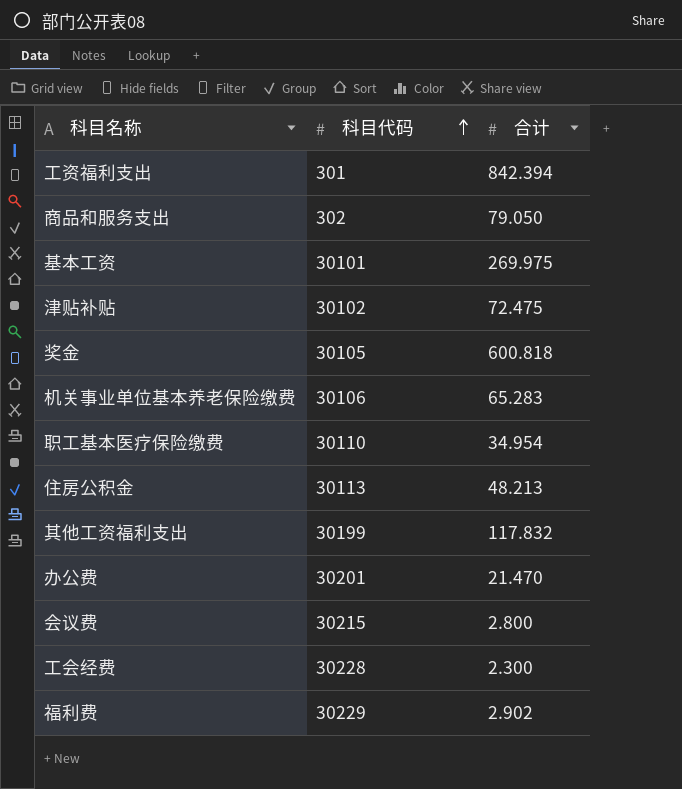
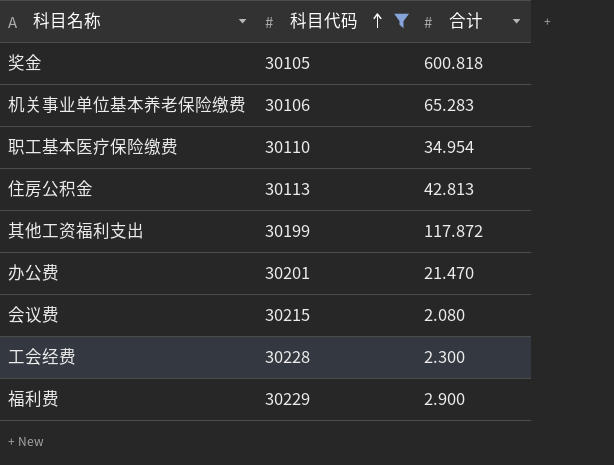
filter: none -> 科目代码 >= 30105
住房公积金 | 合计: 48.213 -> 42.813
其他工资福利支出 | 合计: 117.832 -> 117.872
会议费 | 合计: 2.800 -> 2.080
福利费 | 合计: 2.902 -> 2.900

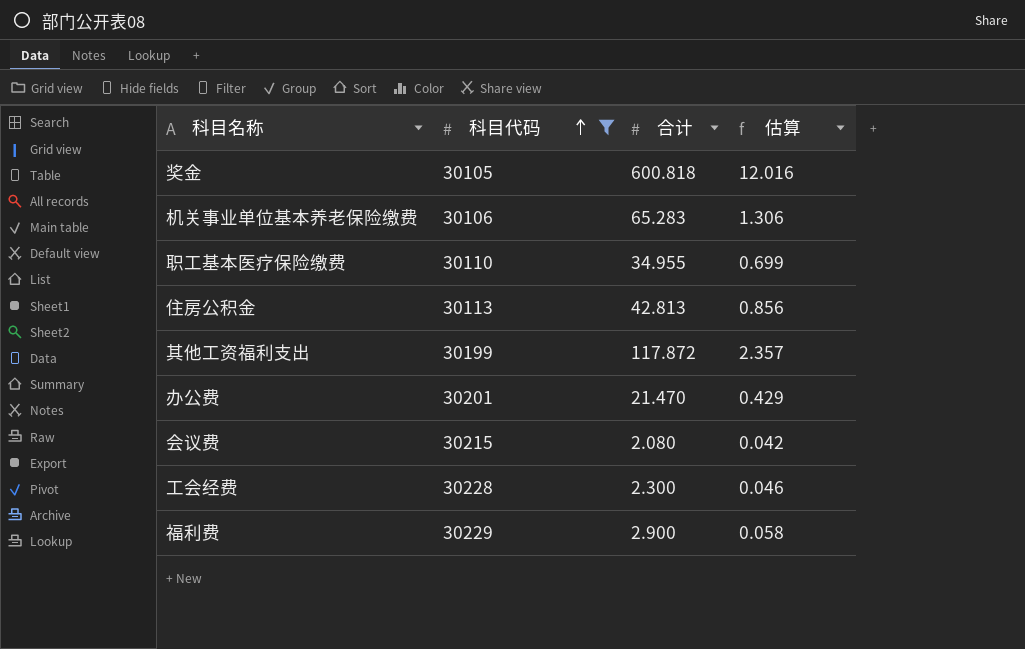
column 估算 | formula: none -> [合计] * 0.02
职工基本医疗保险缴费 | 合计: 34.954 -> 34.955

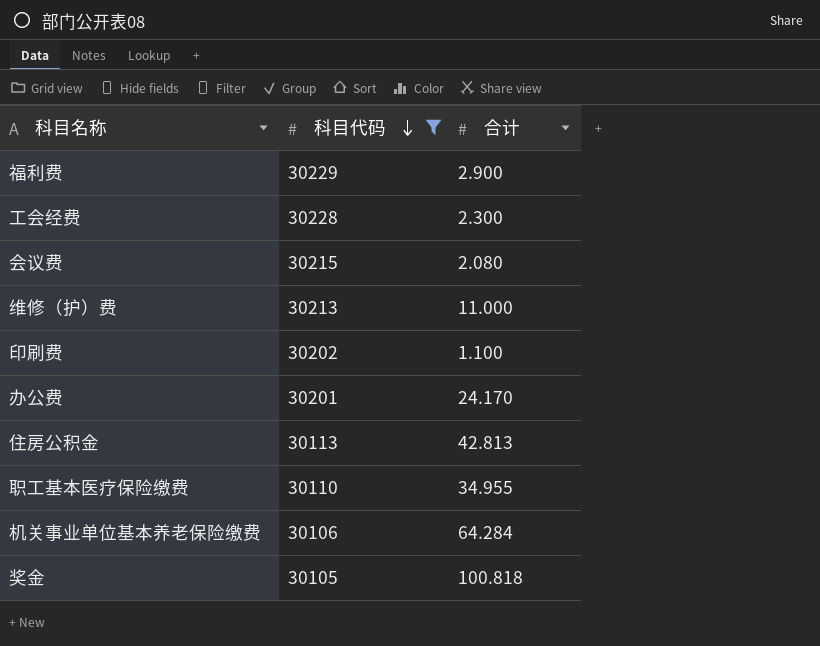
row order: 科目代码 ascending -> 科目代码 descending
column 估算 | formula: [合计] * 0.02 -> none
row 其他工资福利支出: 30199 | 117.872 | 2.357 -> none
row 维修（护）费: none -> 30213 | 11.000
row 印刷费: none -> 30202 | 1.100
办公费 | 合计: 21.470 -> 24.170
机关事业单位基本养老保险缴费 | 合计: 65.283 -> 64.284
奖金 | 合计: 600.818 -> 100.818

